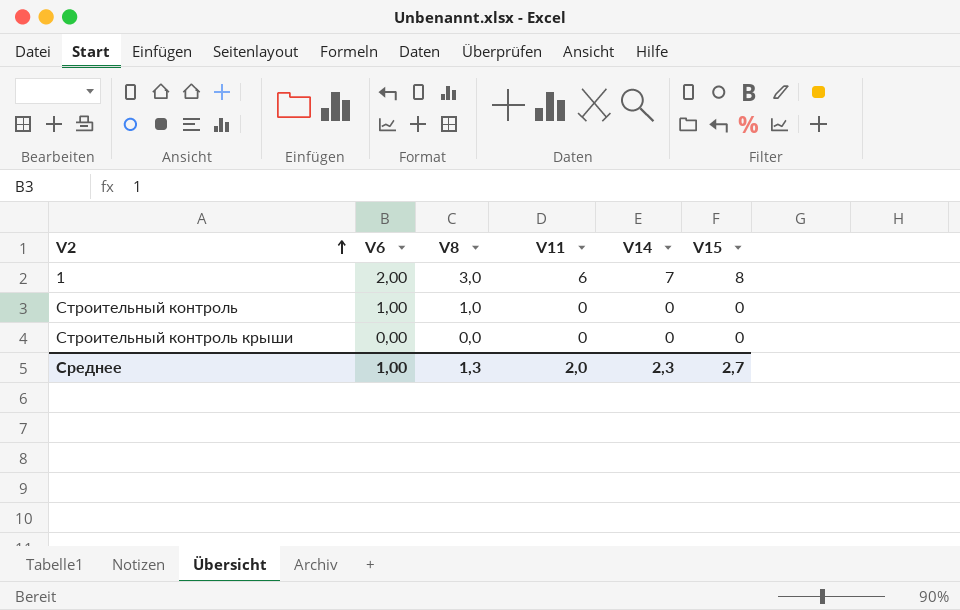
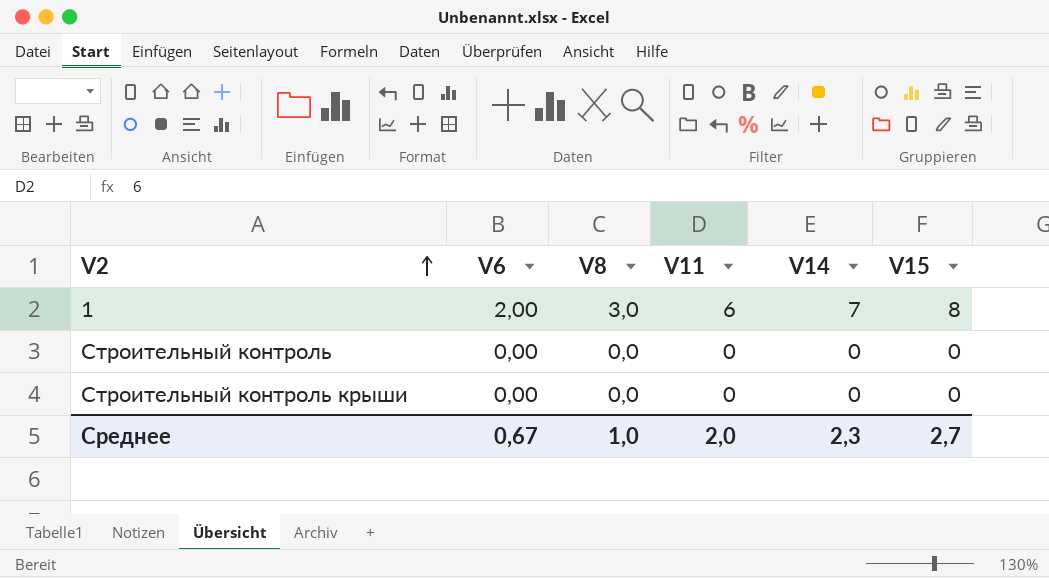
Строительный контроль | V6: 1,00 -> 0,00
Строительный контроль | V8: 1,0 -> 0,0
Среднее | V6: 1,00 -> 0,67
Среднее | V8: 1,3 -> 1,0

